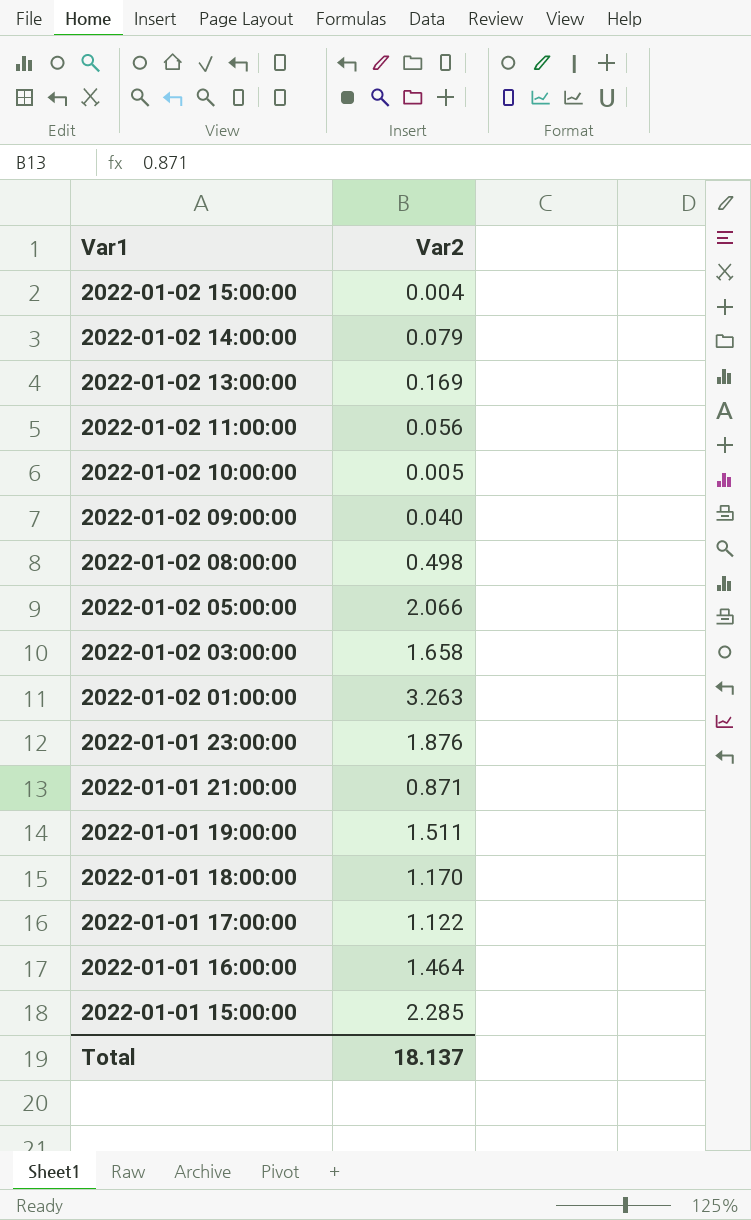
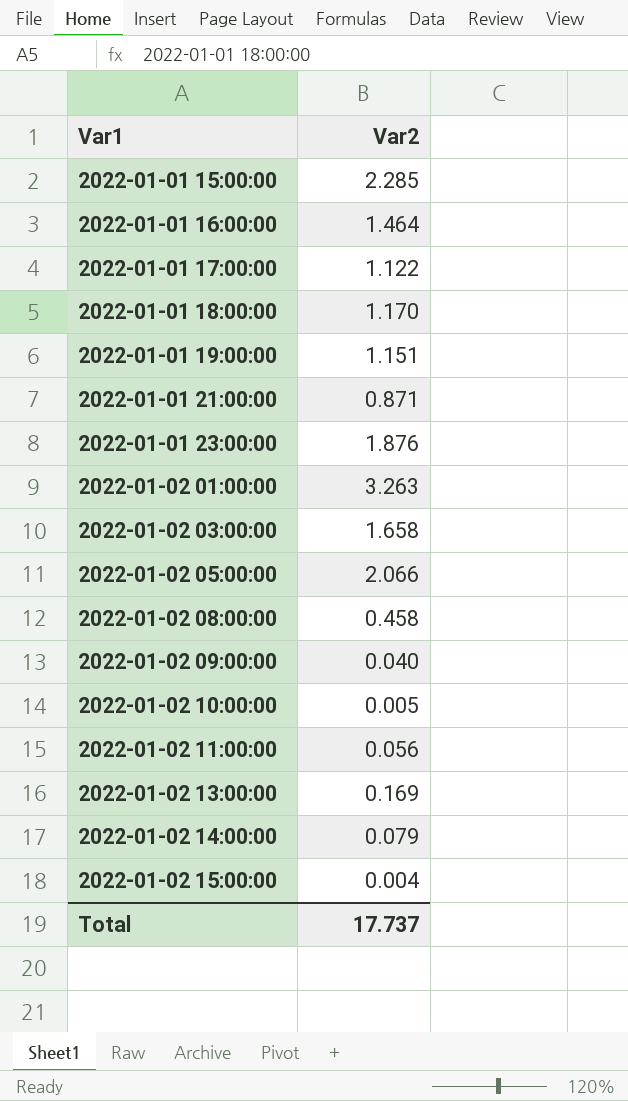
row order: Var1 descending -> Var1 ascending
2022-01-01 19:00:00 | Var2: 1.511 -> 1.151
2022-01-02 08:00:00 | Var2: 0.498 -> 0.458
Total | Var2: 18.137 -> 17.737

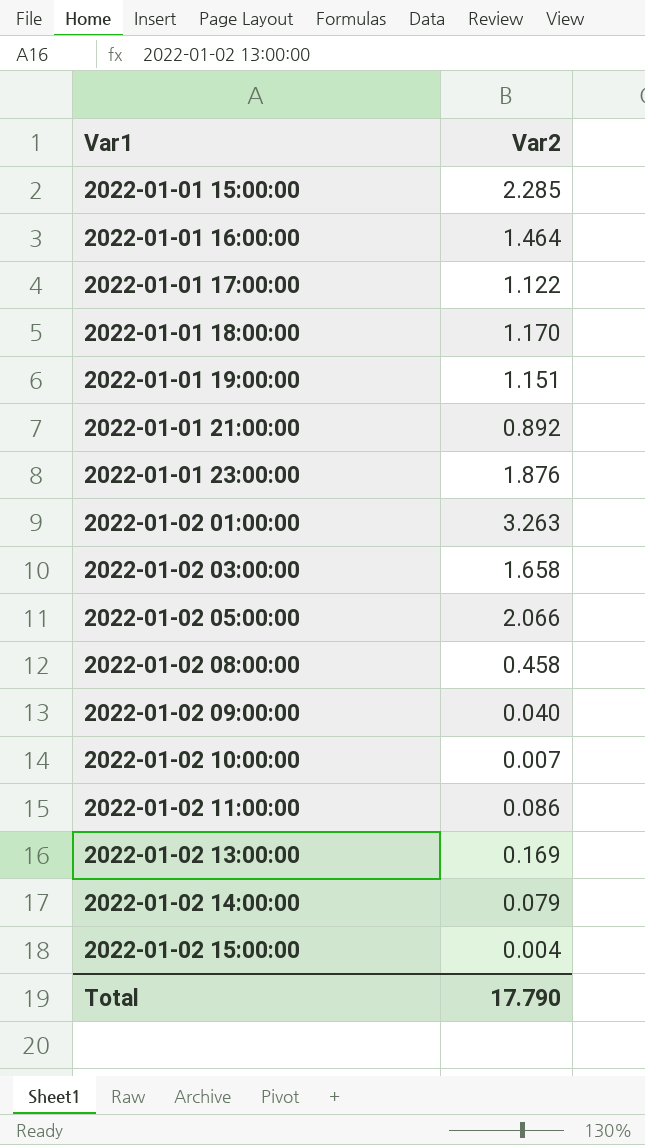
2022-01-01 21:00:00 | Var2: 0.871 -> 0.892
2022-01-02 10:00:00 | Var2: 0.005 -> 0.007
2022-01-02 11:00:00 | Var2: 0.056 -> 0.086
Total | Var2: 17.737 -> 17.790

